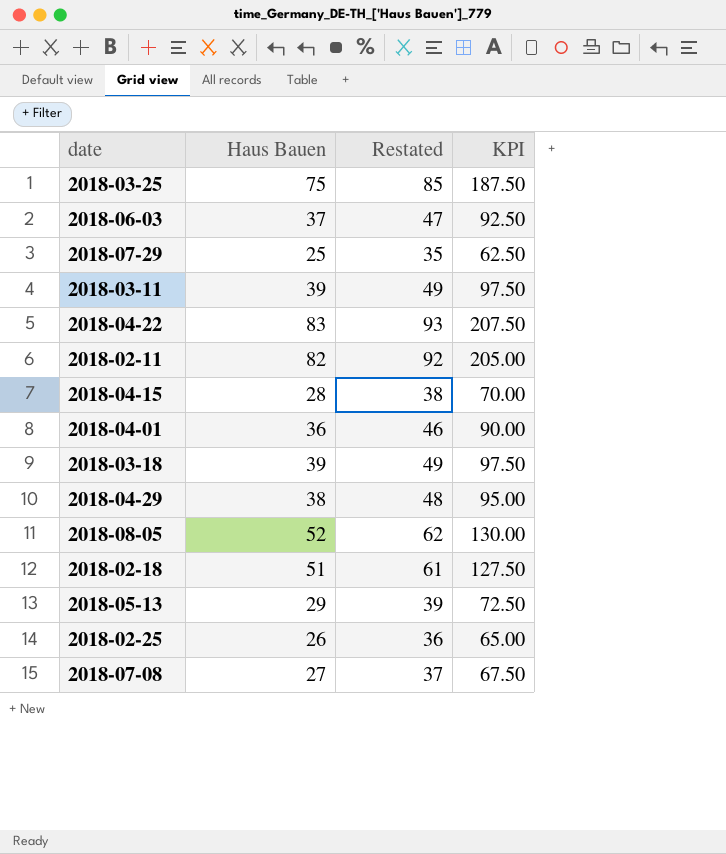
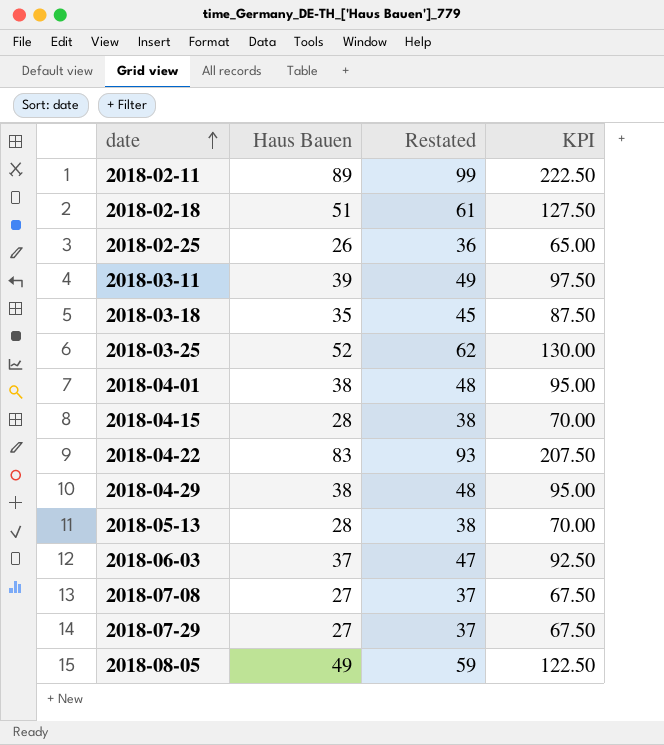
row order: none -> date ascending
2018-02-11 | Haus Bauen: 82 -> 89
2018-02-11 | Restated: 92 -> 99
2018-02-11 | KPI: 205.00 -> 222.50
2018-03-18 | Haus Bauen: 39 -> 35
2018-03-18 | Restated: 49 -> 45
2018-03-18 | KPI: 97.50 -> 87.50
2018-03-25 | Haus Bauen: 75 -> 52
2018-03-25 | Restated: 85 -> 62
2018-03-25 | KPI: 187.50 -> 130.00
2018-04-01 | Haus Bauen: 36 -> 38
2018-04-01 | Restated: 46 -> 48
2018-04-01 | KPI: 90.00 -> 95.00
2018-05-13 | Haus Bauen: 29 -> 28
2018-05-13 | Restated: 39 -> 38
2018-05-13 | KPI: 72.50 -> 70.00
2018-07-29 | Haus Bauen: 25 -> 27
2018-07-29 | Restated: 35 -> 37
2018-07-29 | KPI: 62.50 -> 67.50
2018-08-05 | Haus Bauen: 52 -> 49
2018-08-05 | Restated: 62 -> 59
2018-08-05 | KPI: 130.00 -> 122.50

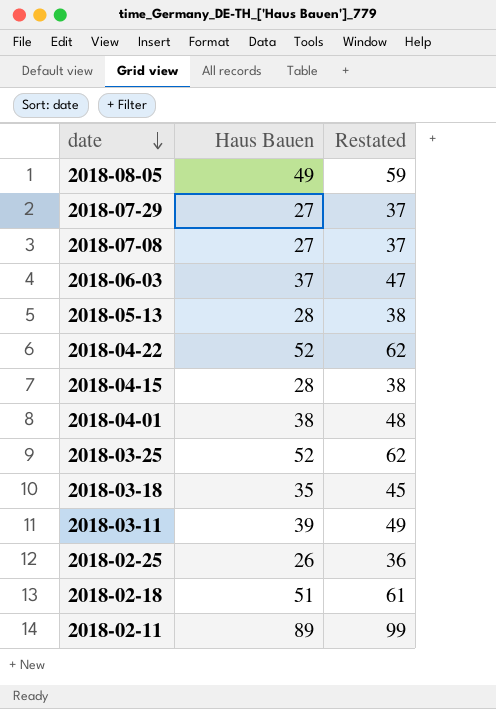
row order: date ascending -> date descending
column KPI | formula: [Haus Bauen] * 2.5 -> none
row 2018-04-29: 38 | 48 | 95.00 -> none
2018-04-22 | Haus Bauen: 83 -> 52
2018-04-22 | Restated: 93 -> 62

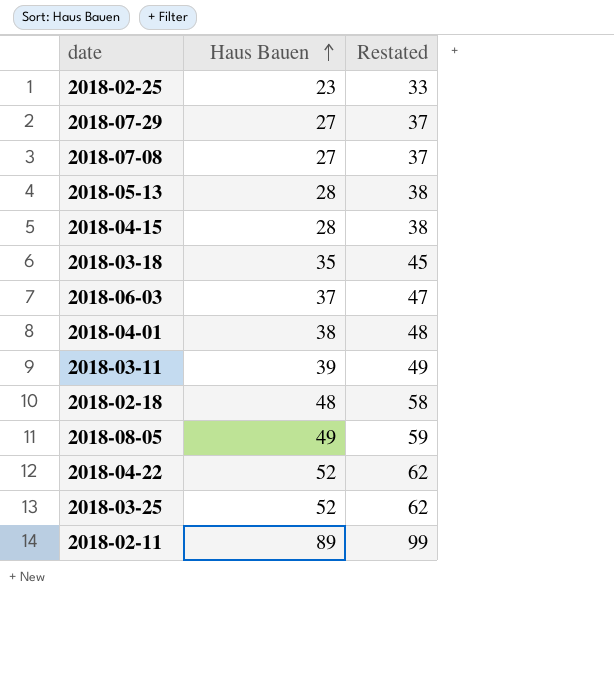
row order: date descending -> Haus Bauen ascending
2018-02-25 | Haus Bauen: 26 -> 23
2018-02-25 | Restated: 36 -> 33
2018-02-18 | Haus Bauen: 51 -> 48
2018-02-18 | Restated: 61 -> 58

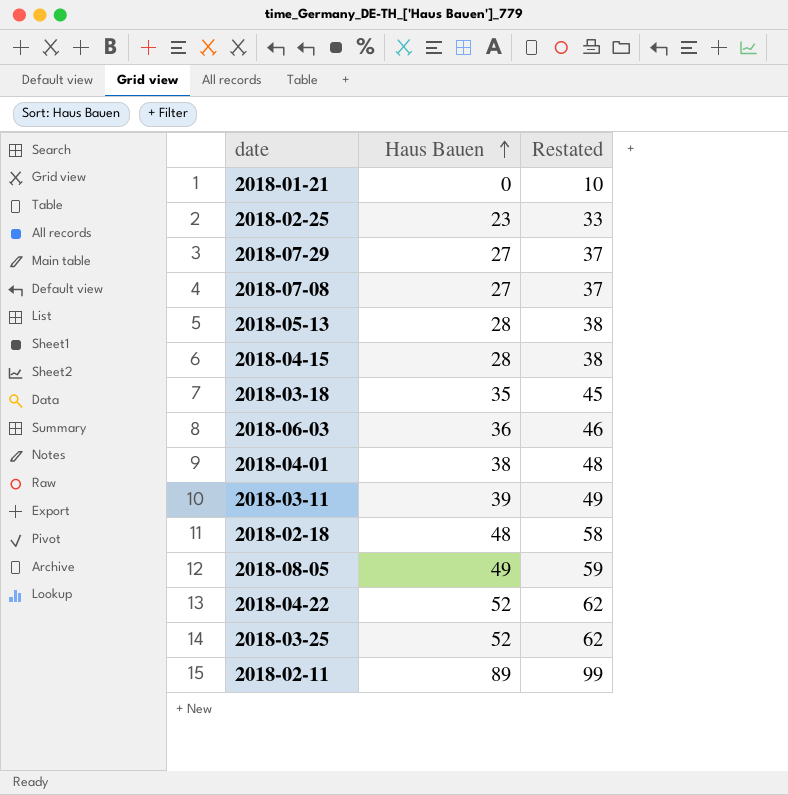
row 2018-01-21: none -> 0 | 10
2018-06-03 | Haus Bauen: 37 -> 36
2018-06-03 | Restated: 47 -> 46

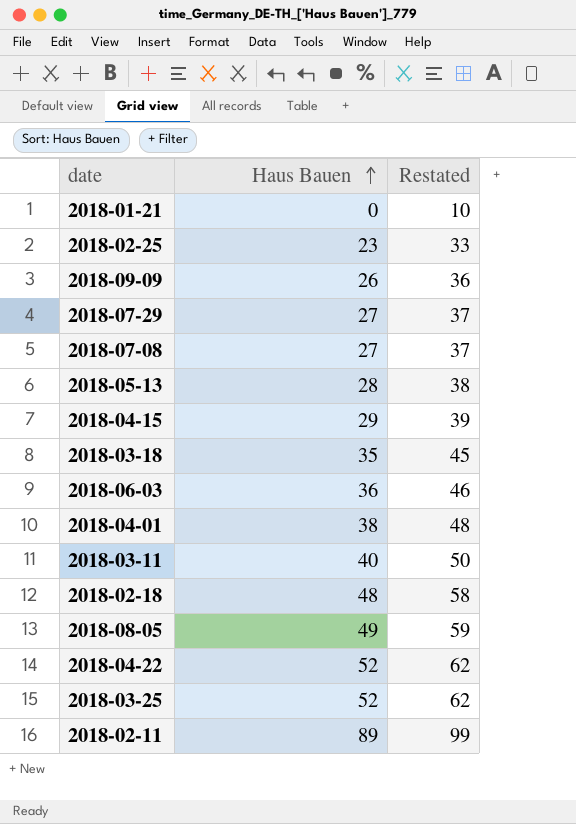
row 2018-09-09: none -> 26 | 36
2018-04-15 | Haus Bauen: 28 -> 29
2018-04-15 | Restated: 38 -> 39
2018-03-11 | Haus Bauen: 39 -> 40
2018-03-11 | Restated: 49 -> 50

